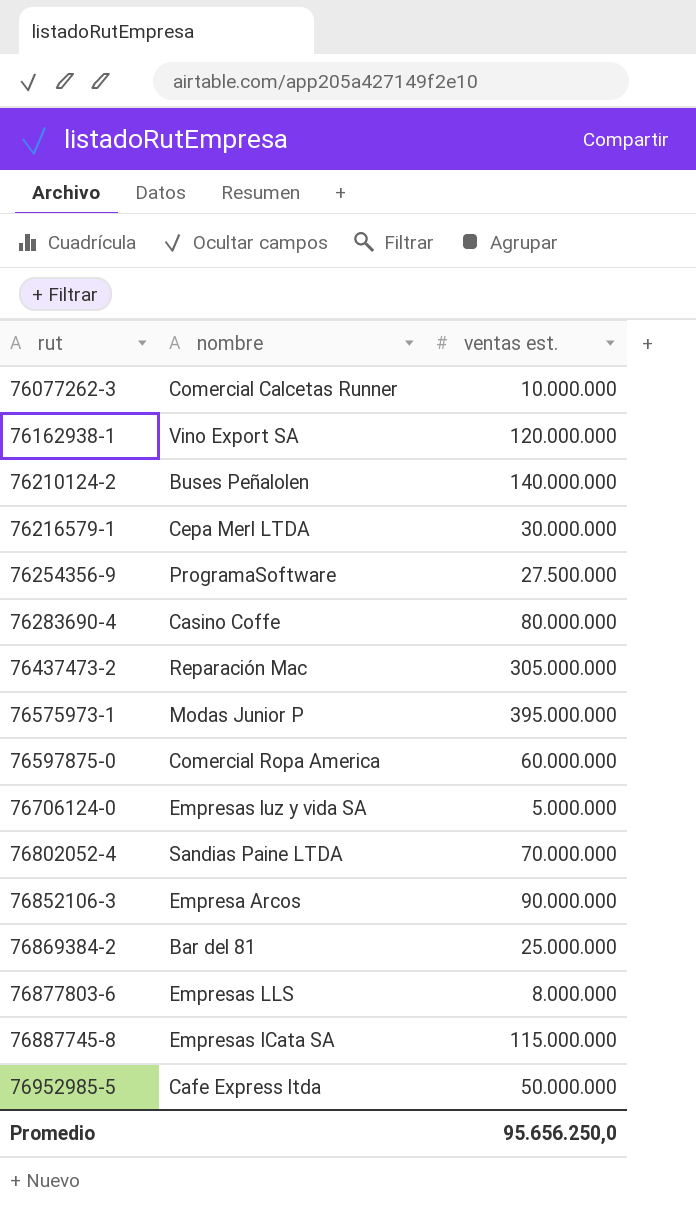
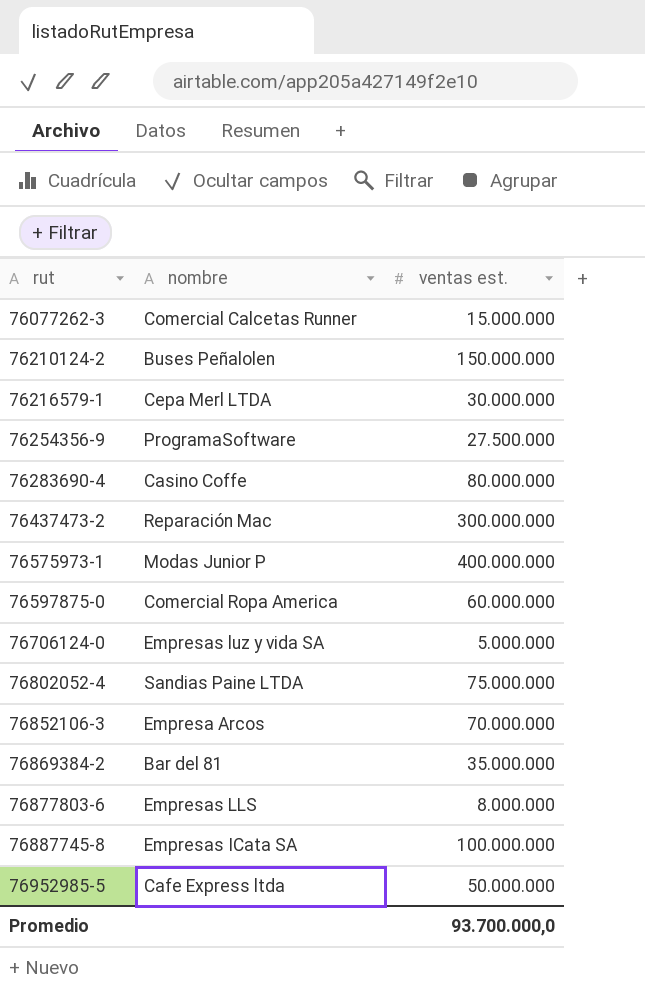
row 76162938-1: Vino Export SA | 120.000.000 -> none
76077262-3 | ventas est.: 10.000.000 -> 15.000.000
76210124-2 | ventas est.: 140.000.000 -> 150.000.000
76437473-2 | ventas est.: 305.000.000 -> 300.000.000
76575973-1 | ventas est.: 395.000.000 -> 400.000.000
76802052-4 | ventas est.: 70.000.000 -> 75.000.000
76852106-3 | ventas est.: 90.000.000 -> 70.000.000
76869384-2 | ventas est.: 25.000.000 -> 35.000.000
76887745-8 | ventas est.: 115.000.000 -> 100.000.000
Promedio | ventas est.: 95.656.250,0 -> 93.700.000,0

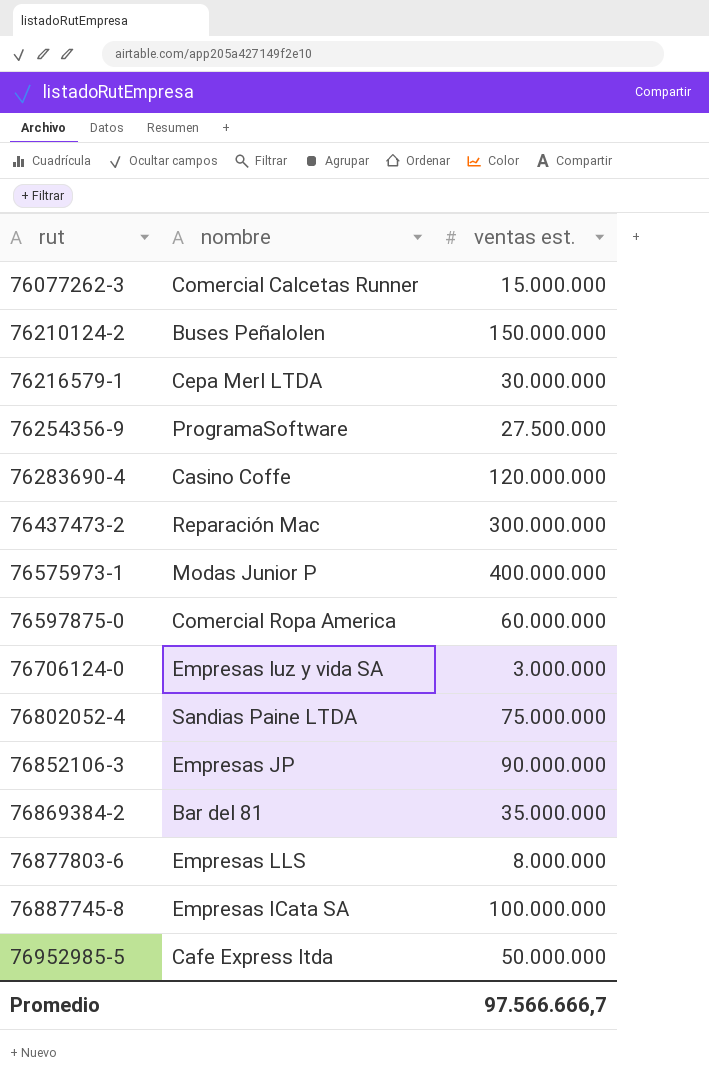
76283690-4 | ventas est.: 80.000.000 -> 120.000.000
76706124-0 | ventas est.: 5.000.000 -> 3.000.000
76852106-3 | nombre: Empresa Arcos -> Empresas JP
76852106-3 | ventas est.: 70.000.000 -> 90.000.000
Promedio | ventas est.: 93.700.000,0 -> 97.566.666,7

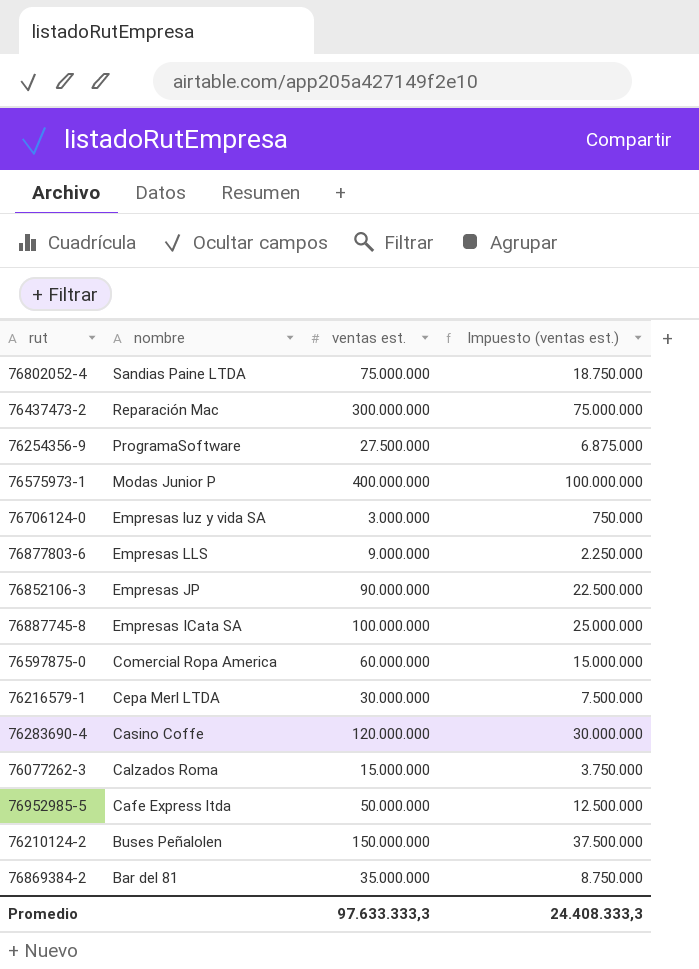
row order: rut ascending -> nombre descending
column Impuesto (ventas est.) | formula: none -> [ventas est.] * 0,25
76877803-6 | ventas est.: 8.000.000 -> 9.000.000
76077262-3 | nombre: Comercial Calcetas Runner -> Calzados Roma
Promedio | ventas est.: 97.566.666,7 -> 97.633.333,3

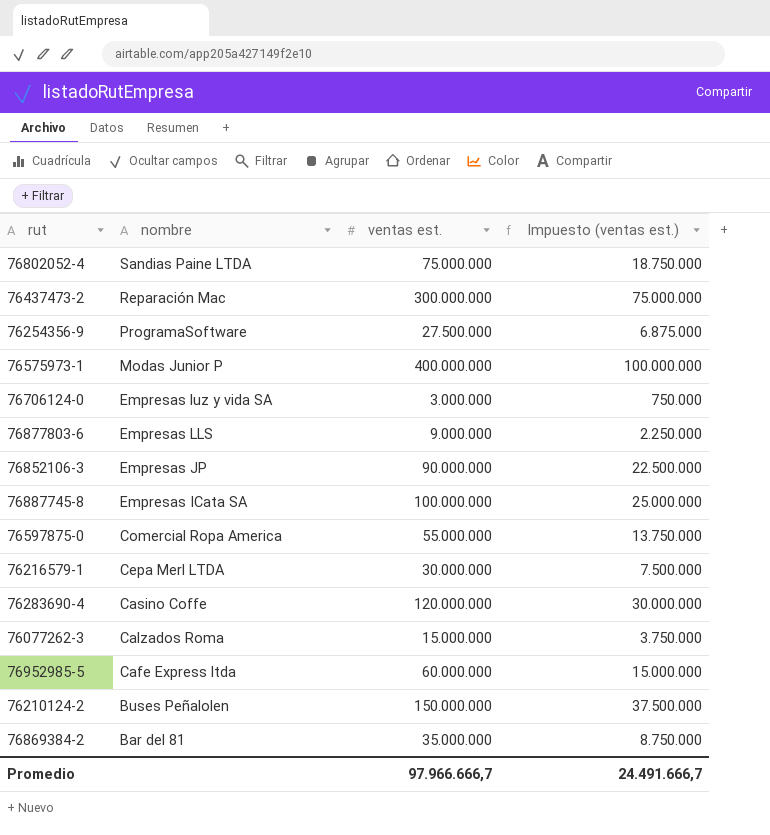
76597875-0 | ventas est.: 60.000.000 -> 55.000.000
76597875-0 | Impuesto (ventas est.): 15.000.000 -> 13.750.000
76952985-5 | ventas est.: 50.000.000 -> 60.000.000
76952985-5 | Impuesto (ventas est.): 12.500.000 -> 15.000.000
Promedio | ventas est.: 97.633.333,3 -> 97.966.666,7
Promedio | Impuesto (ventas est.): 24.408.333,3 -> 24.491.666,7

